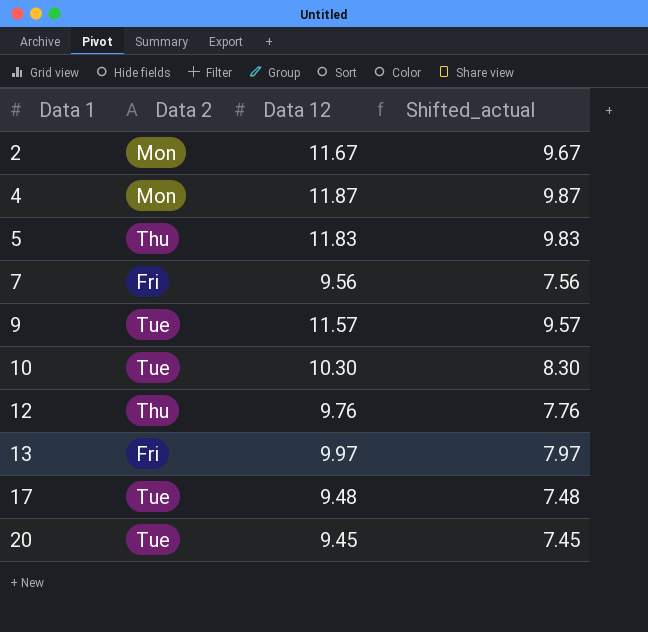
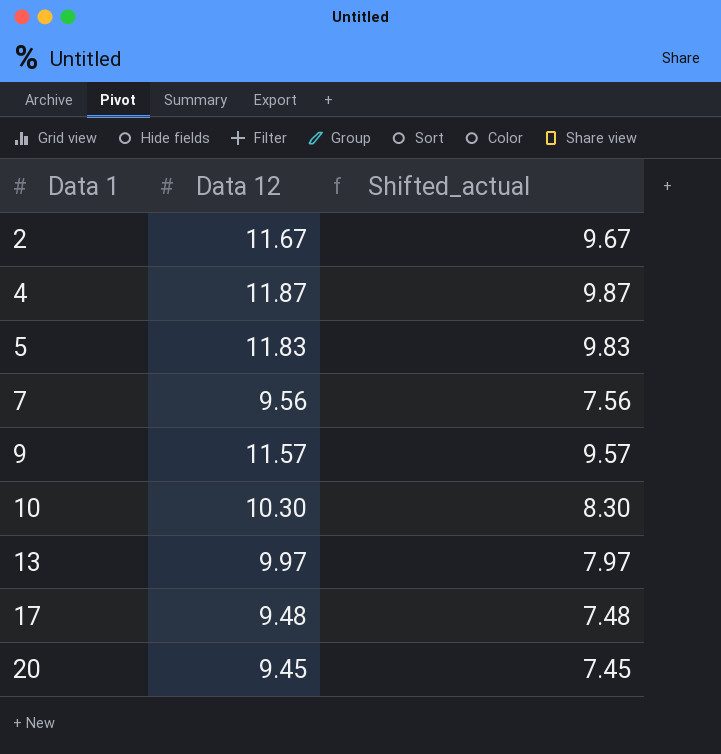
column Data 2 | position: 2 -> none
row 12: Thu | 9.76 | 7.76 -> none

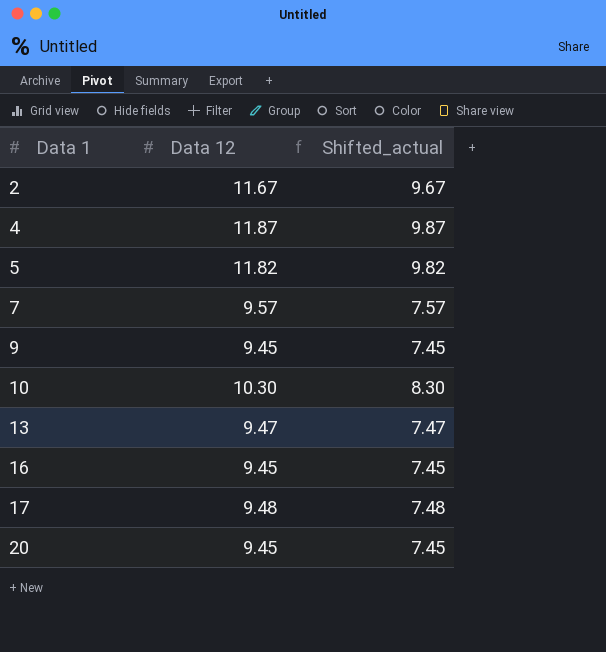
5 | Data 12: 11.83 -> 11.82
5 | Shifted_actual: 9.83 -> 9.82
7 | Data 12: 9.56 -> 9.57
7 | Shifted_actual: 7.56 -> 7.57
9 | Data 12: 11.57 -> 9.45
9 | Shifted_actual: 9.57 -> 7.45
13 | Data 12: 9.97 -> 9.47
13 | Shifted_actual: 7.97 -> 7.47
row 16: none -> 9.45 | 7.45

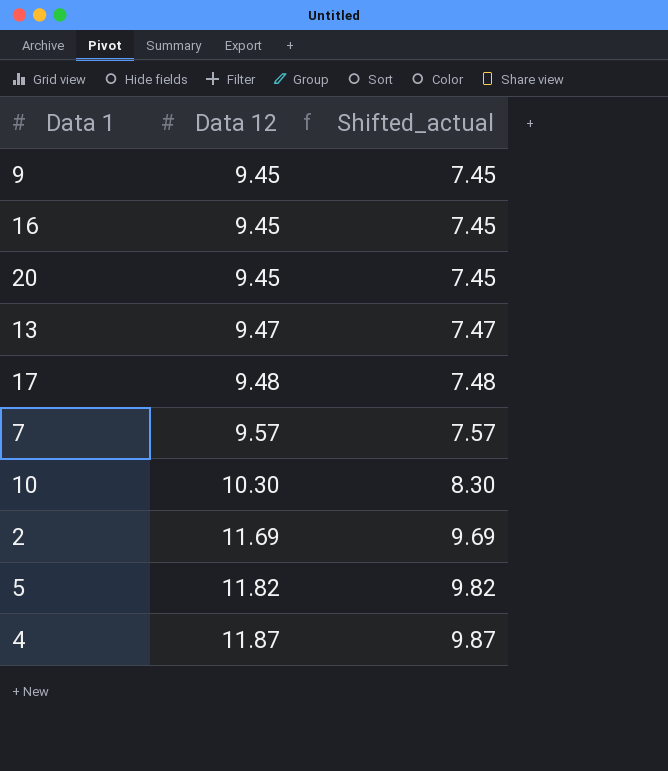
row order: Data 1 ascending -> Data 12 ascending
2 | Data 12: 11.67 -> 11.69
2 | Shifted_actual: 9.67 -> 9.69

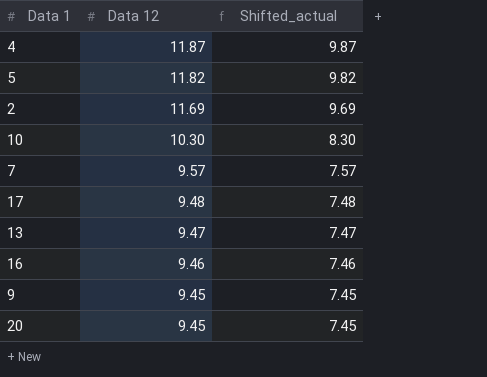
row order: Data 12 ascending -> Data 12 descending
16 | Data 12: 9.45 -> 9.46
16 | Shifted_actual: 7.45 -> 7.46

